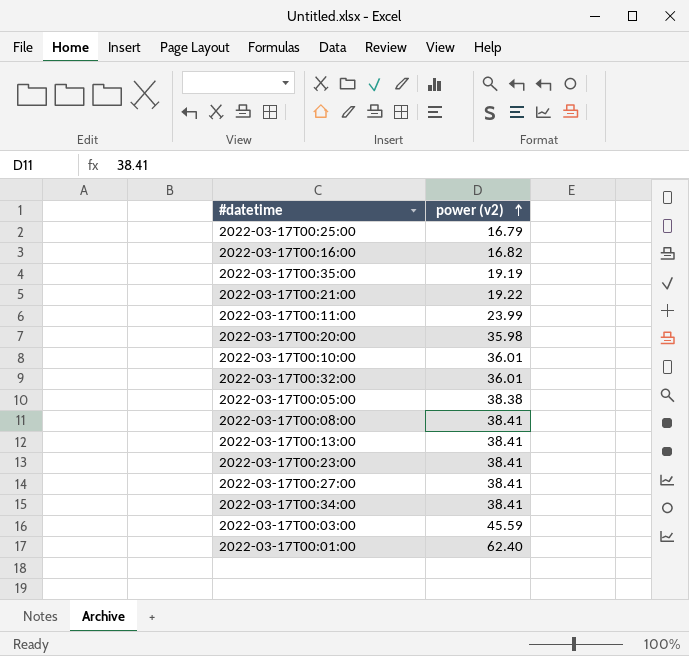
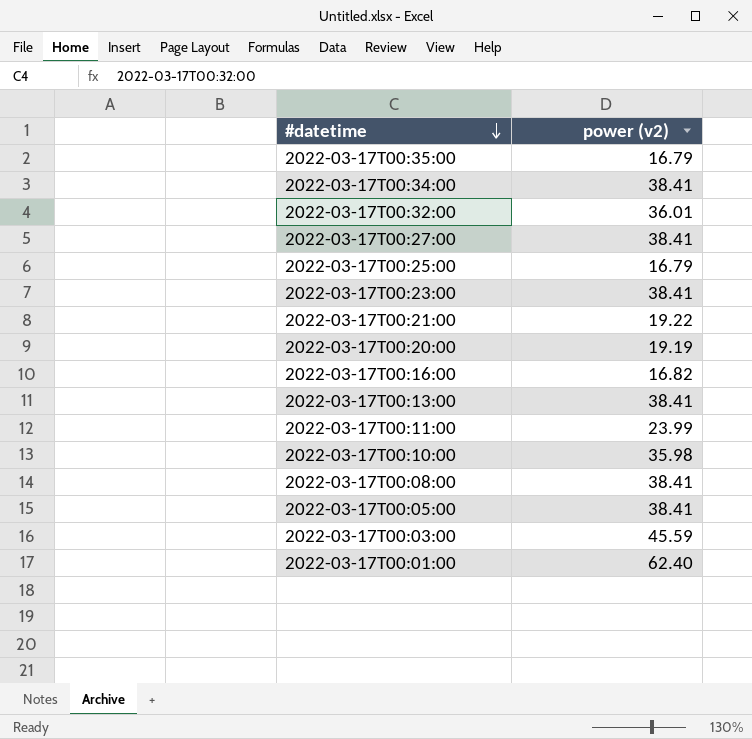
row order: power (v2) ascending -> #datetime descending
2022-03-17T00:35:00 | power (v2): 19.19 -> 16.79
2022-03-17T00:20:00 | power (v2): 35.98 -> 19.19
2022-03-17T00:10:00 | power (v2): 36.01 -> 35.98
2022-03-17T00:05:00 | power (v2): 38.38 -> 38.41

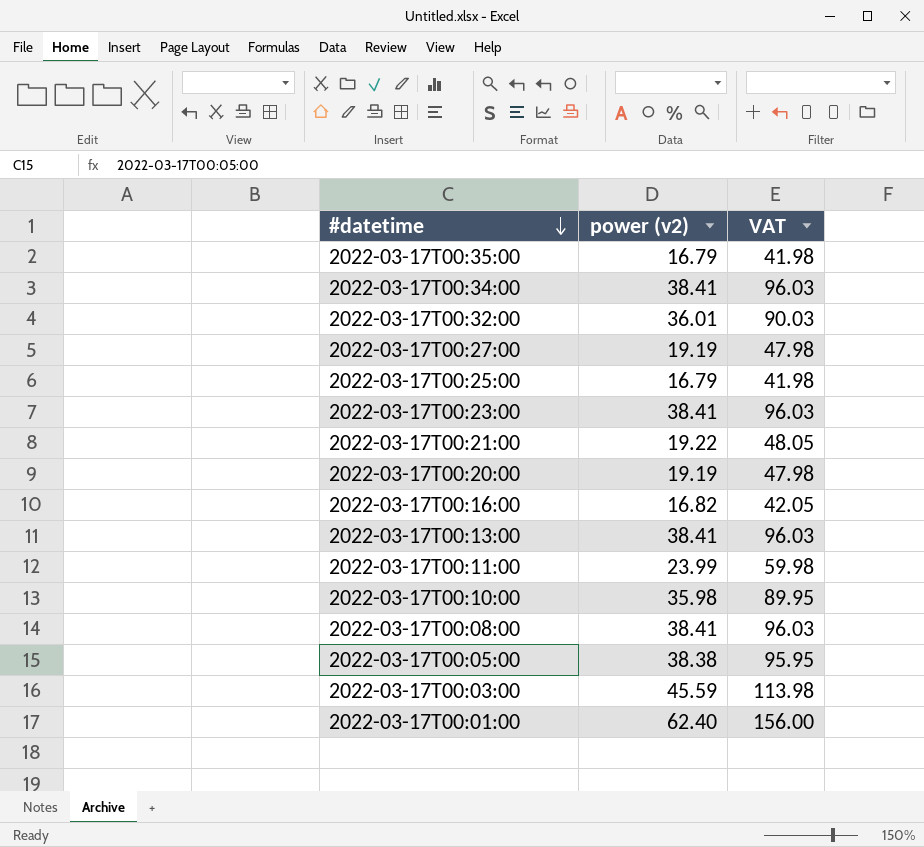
column VAT | formula: none -> [power (v2)] * 2.5
2022-03-17T00:27:00 | power (v2): 38.41 -> 19.19
2022-03-17T00:05:00 | power (v2): 38.41 -> 38.38

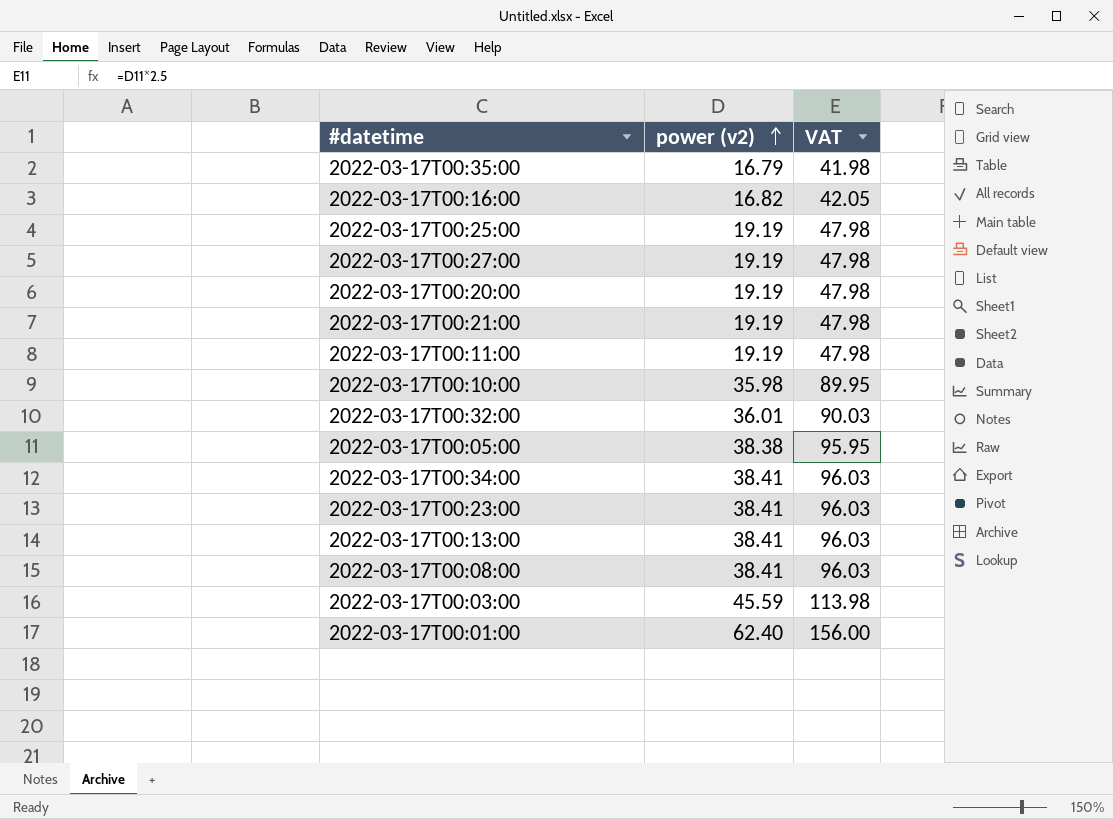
row order: #datetime descending -> power (v2) ascending
2022-03-17T00:25:00 | power (v2): 16.79 -> 19.19
2022-03-17T00:25:00 | VAT: 41.98 -> 47.98
2022-03-17T00:21:00 | power (v2): 19.22 -> 19.19
2022-03-17T00:21:00 | VAT: 48.05 -> 47.98
2022-03-17T00:11:00 | power (v2): 23.99 -> 19.19
2022-03-17T00:11:00 | VAT: 59.98 -> 47.98

